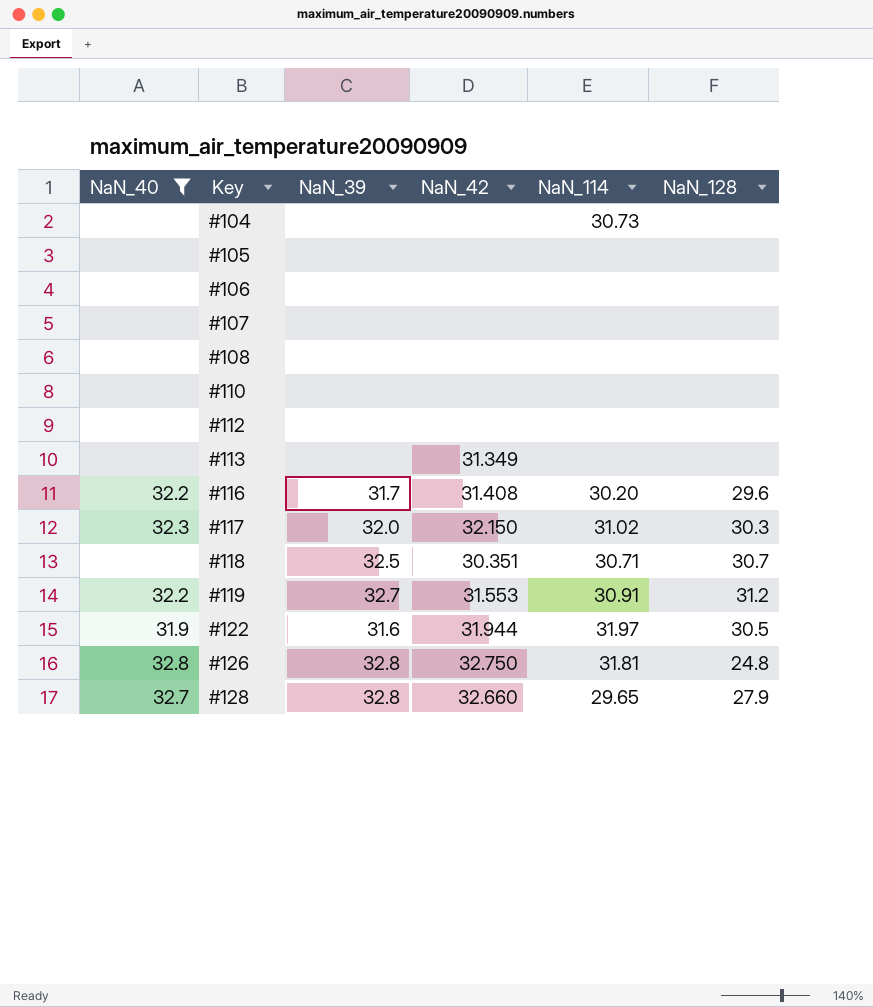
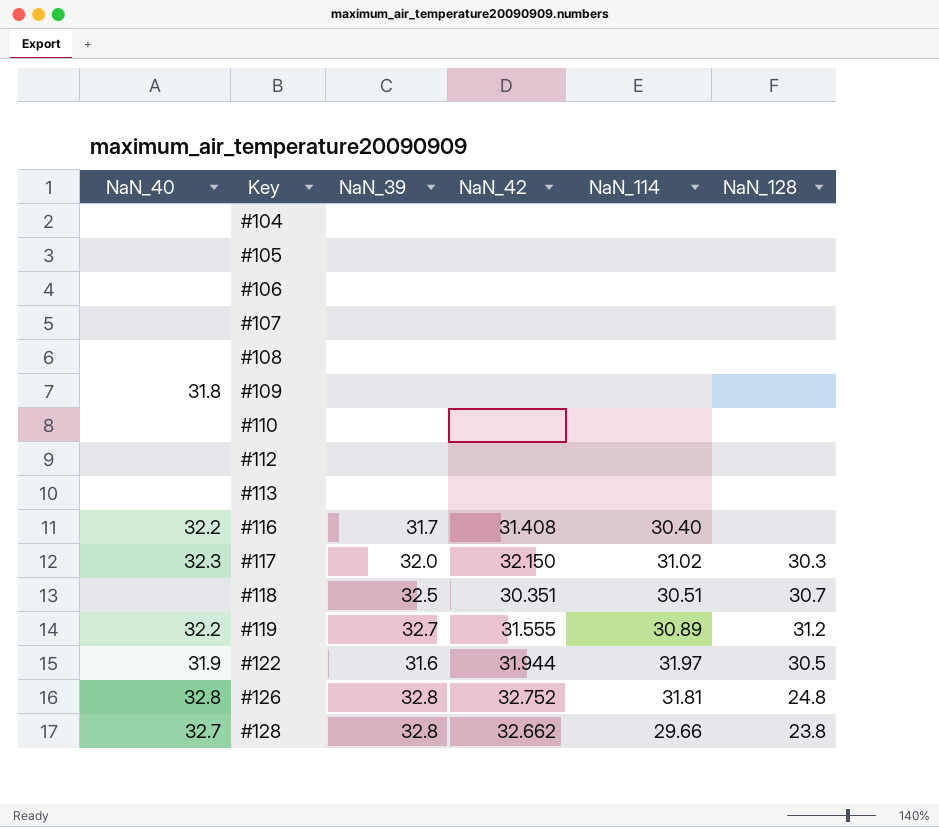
filter: NaN_40 != 31.8 -> none
#104 | NaN_114: 30.73 -> none
#113 | NaN_42: 31.349 -> none
#116 | NaN_114: 30.20 -> 30.40
#116 | NaN_128: 29.6 -> none
#118 | NaN_114: 30.71 -> 30.51
#119 | NaN_42: 31.553 -> 31.555
#119 | NaN_114: 30.91 -> 30.89
#126 | NaN_42: 32.750 -> 32.752
#128 | NaN_42: 32.660 -> 32.662
#128 | NaN_114: 29.65 -> 29.66
#128 | NaN_128: 27.9 -> 23.8

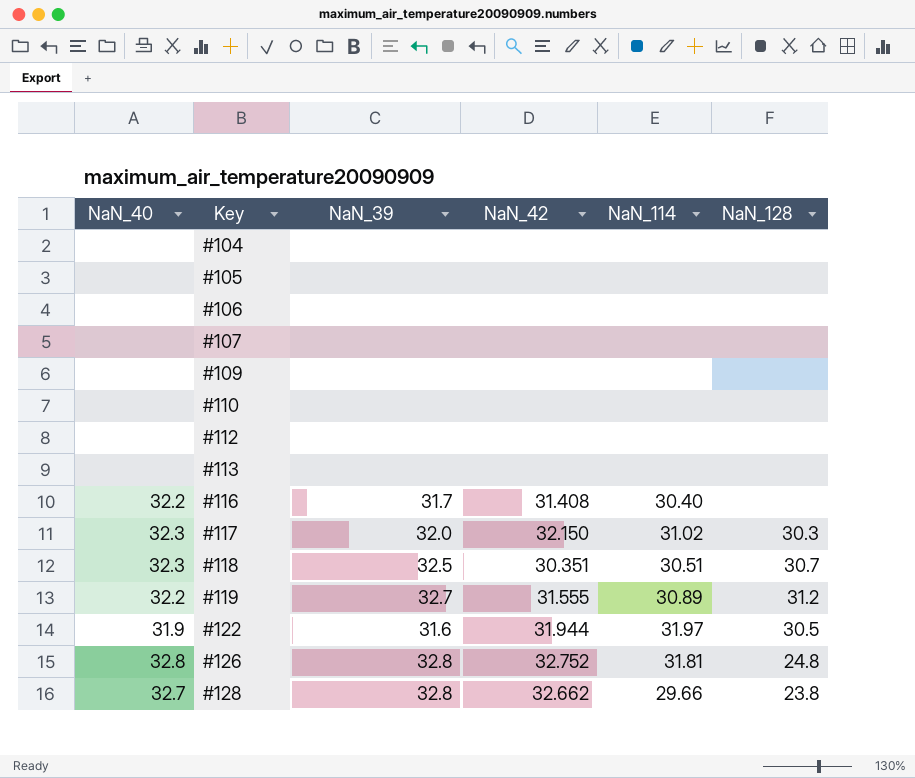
row #108: none | none | none | none | none -> none
#109 | NaN_40: 31.8 -> none
#118 | NaN_40: none -> 32.3

